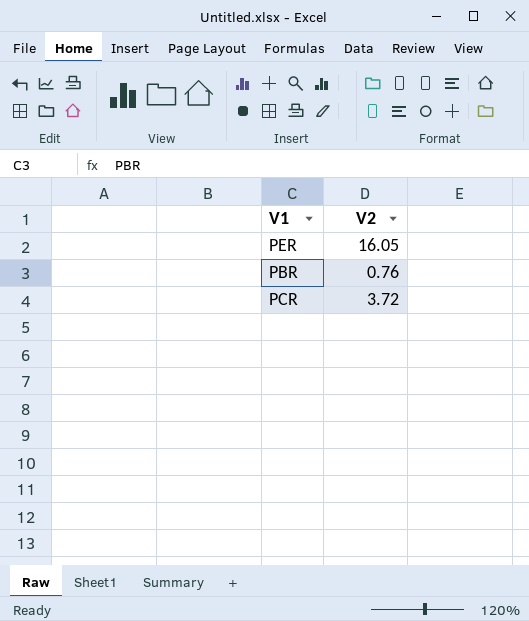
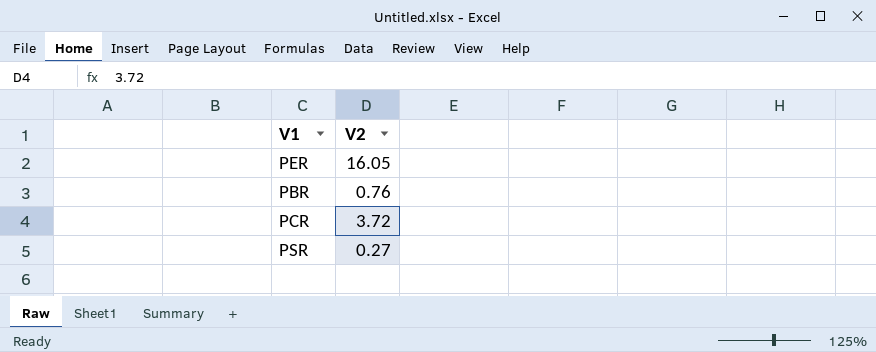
row PSR: none -> 0.27

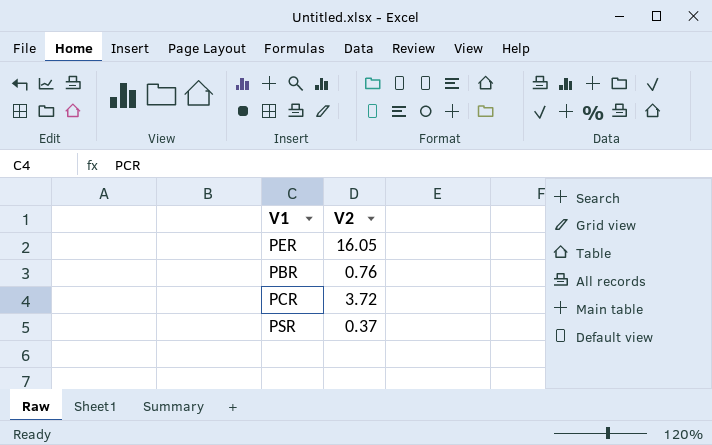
PSR | V2: 0.27 -> 0.37

